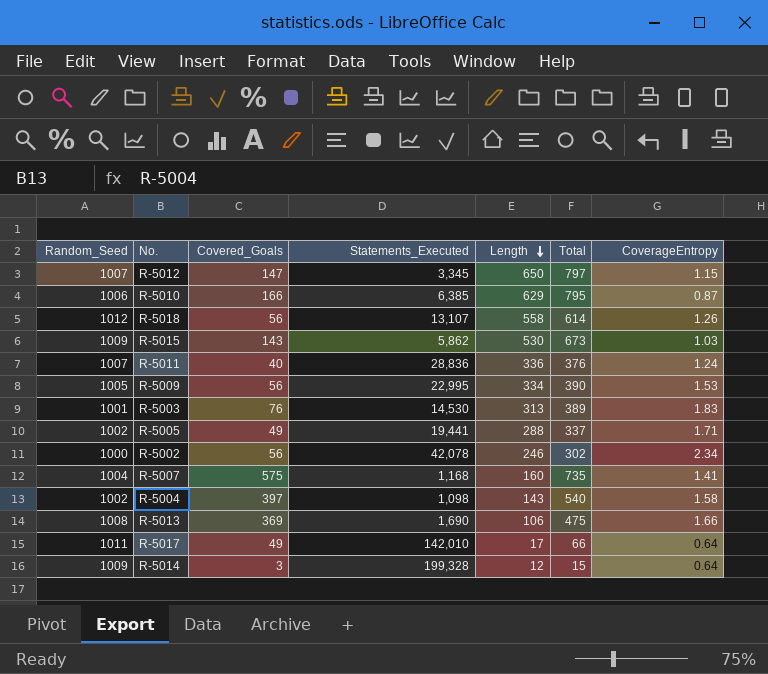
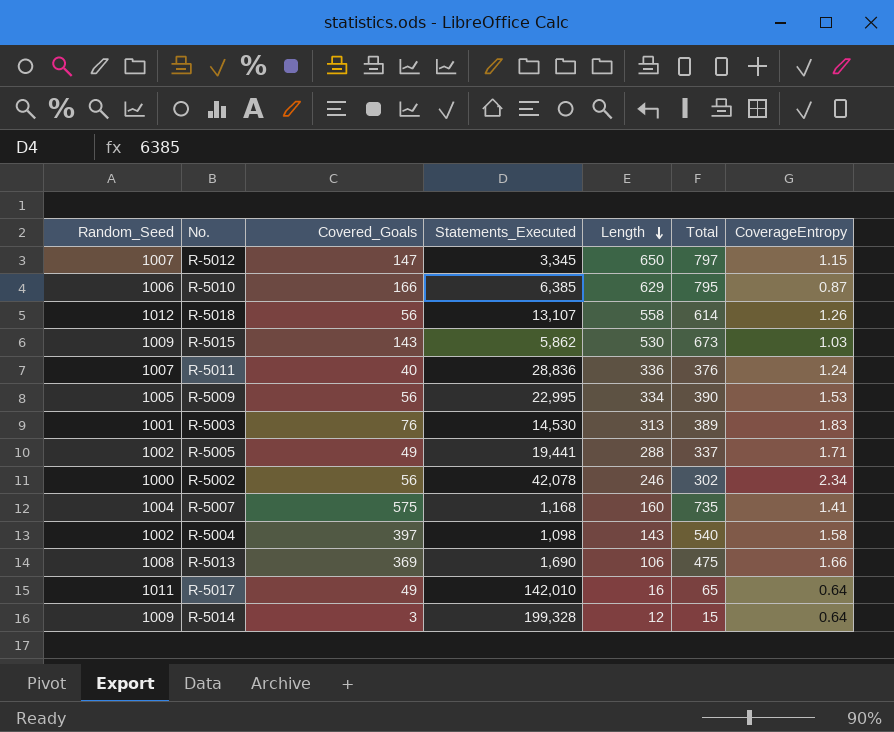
R-5017 | Length: 17 -> 16
R-5017 | Total: 66 -> 65

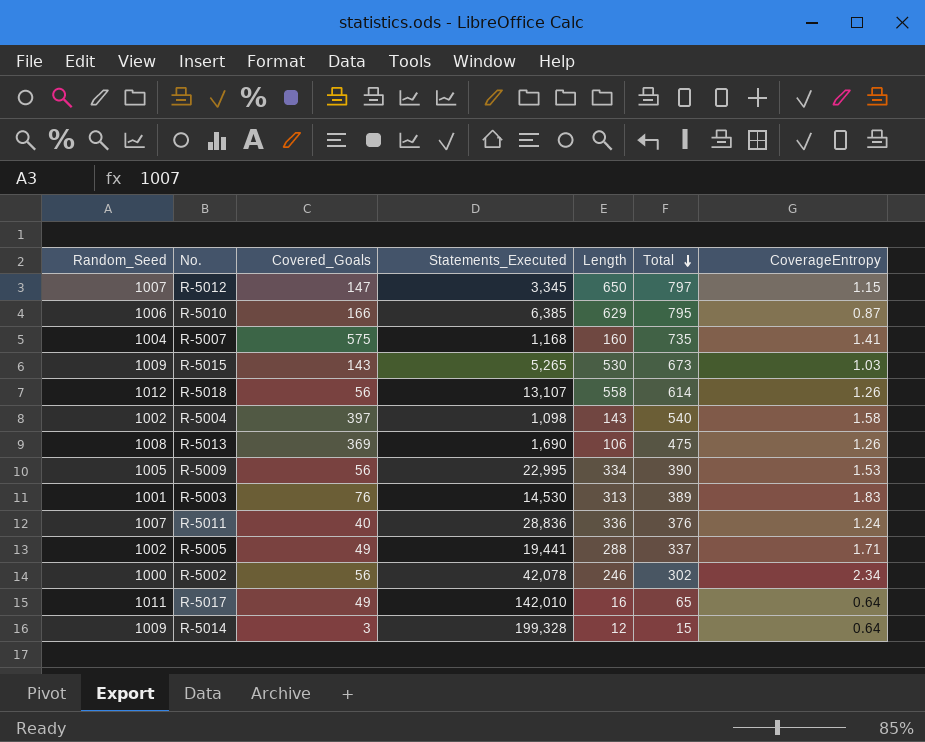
row order: Length descending -> Total descending
R-5015 | Statements_Executed: 5,862 -> 5,265
R-5013 | CoverageEntropy: 1.66 -> 1.26

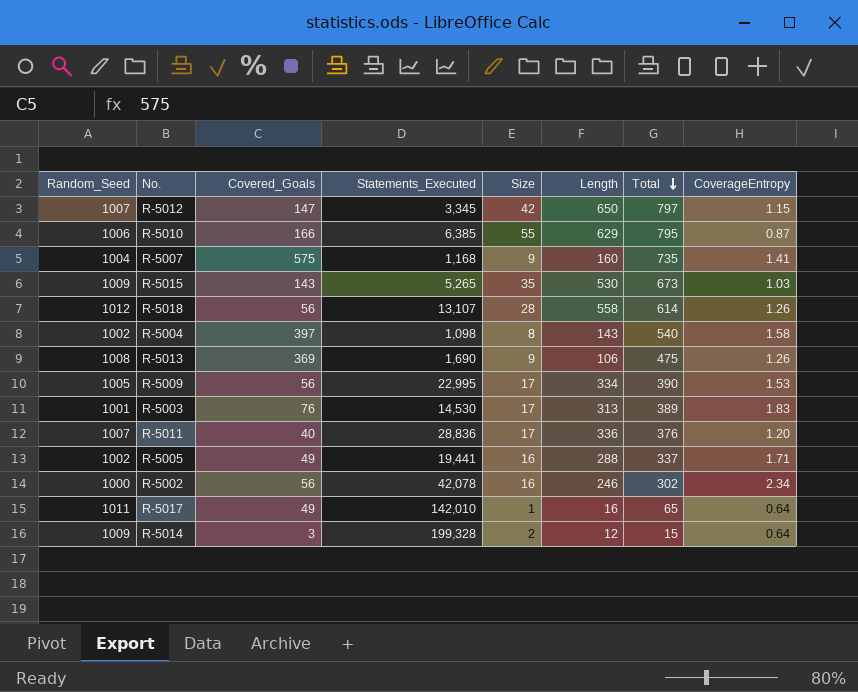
column Size | position: none -> 5
R-5011 | CoverageEntropy: 1.24 -> 1.20

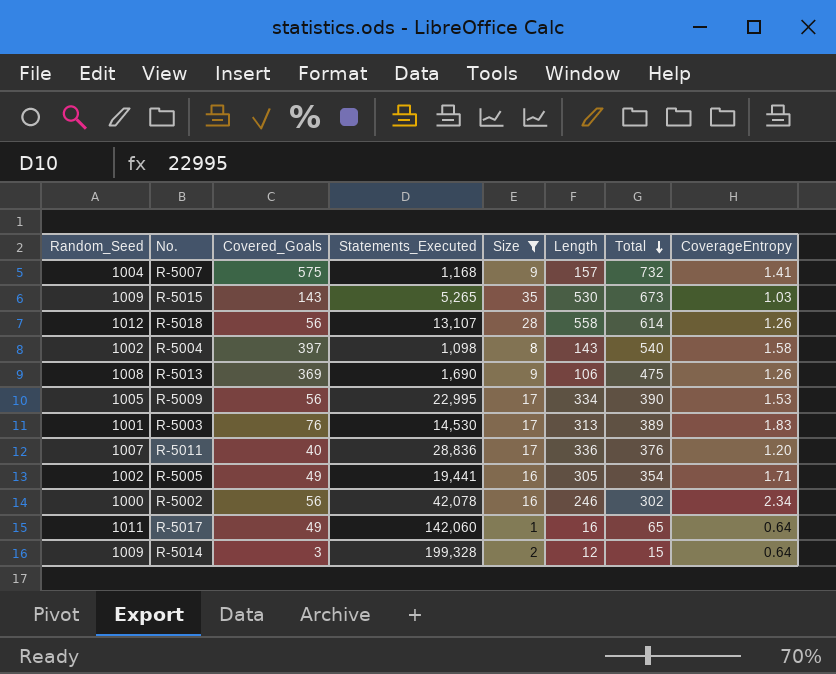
filter: none -> Size <= 35
R-5007 | Length: 160 -> 157
R-5007 | Total: 735 -> 732
R-5005 | Length: 288 -> 305
R-5005 | Total: 337 -> 354
R-5017 | Statements_Executed: 142,010 -> 142,060

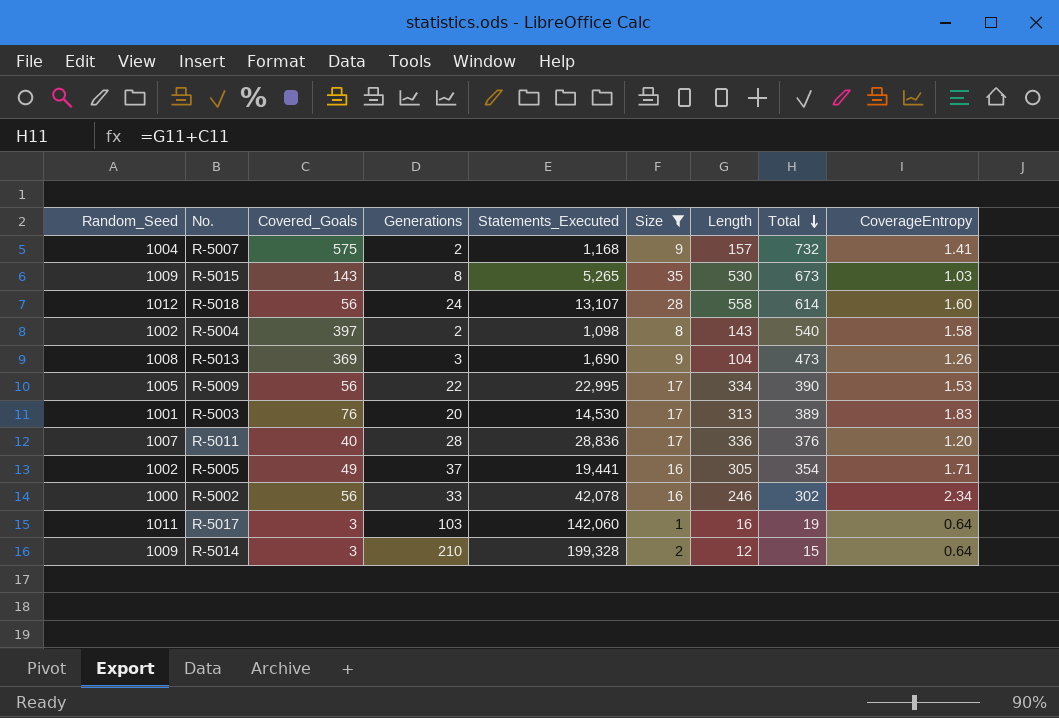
column Generations | position: none -> 4
R-5018 | CoverageEntropy: 1.26 -> 1.60
R-5013 | Length: 106 -> 104
R-5013 | Total: 475 -> 473
R-5017 | Covered_Goals: 49 -> 3
R-5017 | Total: 65 -> 19

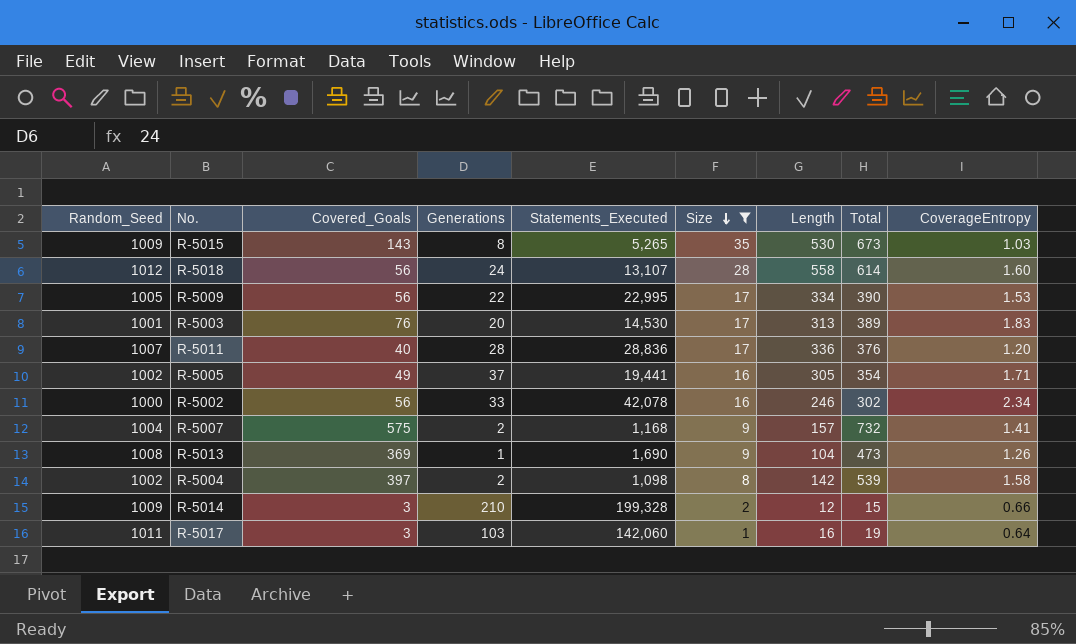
row order: Total descending -> Size descending
R-5013 | Generations: 3 -> 1
R-5004 | Length: 143 -> 142
R-5004 | Total: 540 -> 539
R-5014 | CoverageEntropy: 0.64 -> 0.66

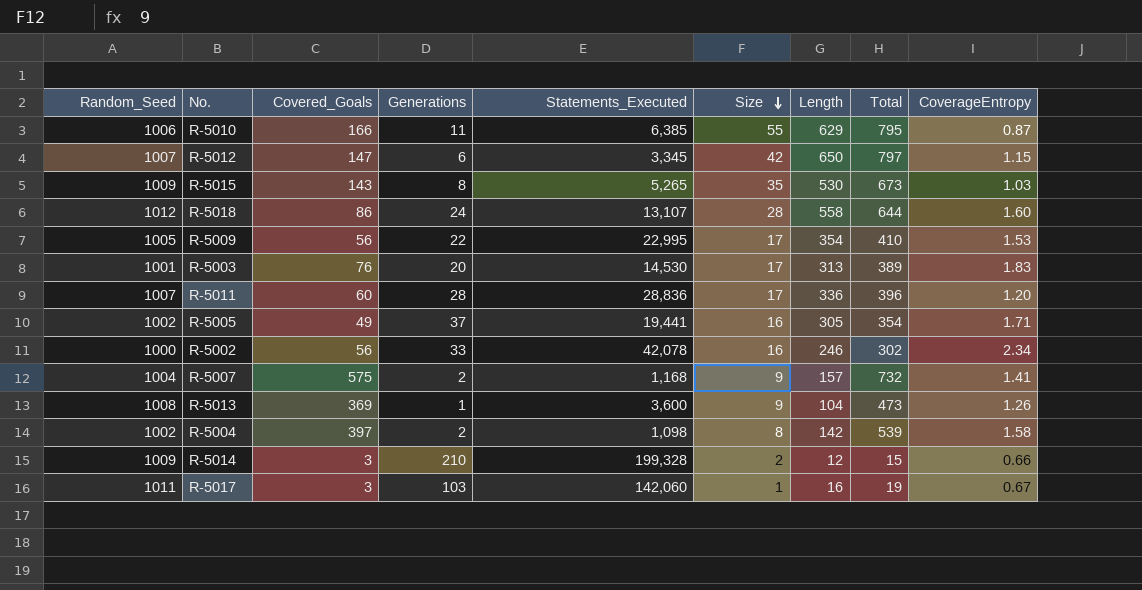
filter: Size <= 35 -> none
R-5018 | Covered_Goals: 56 -> 86
R-5018 | Total: 614 -> 644
R-5009 | Length: 334 -> 354
R-5009 | Total: 390 -> 410
R-5011 | Covered_Goals: 40 -> 60
R-5011 | Total: 376 -> 396
R-5013 | Statements_Executed: 1,690 -> 3,600
R-5017 | CoverageEntropy: 0.64 -> 0.67

